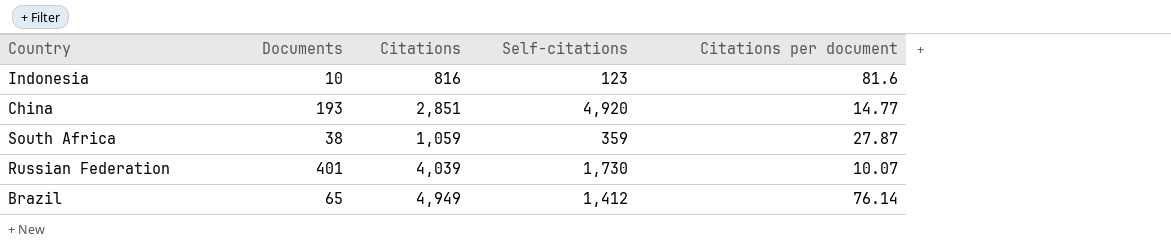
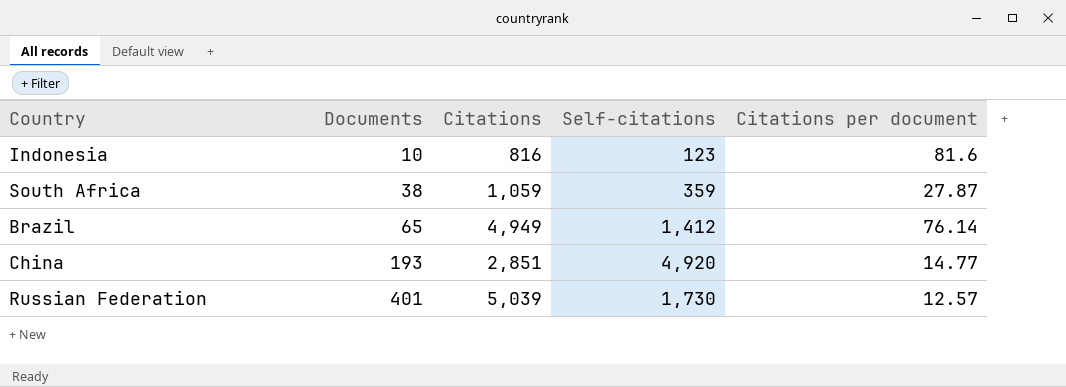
row order: none -> Documents ascending
Russian Federation | Citations: 4,039 -> 5,039
Russian Federation | Citations per document: 10.07 -> 12.57

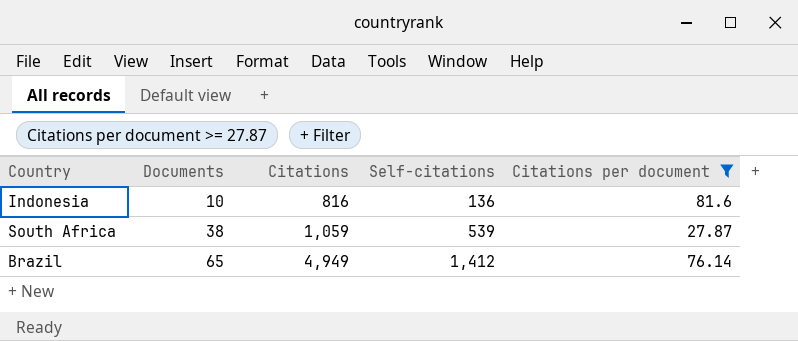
filter: none -> Citations per document >= 27.87
Indonesia | Self-citations: 123 -> 136
South Africa | Self-citations: 359 -> 539

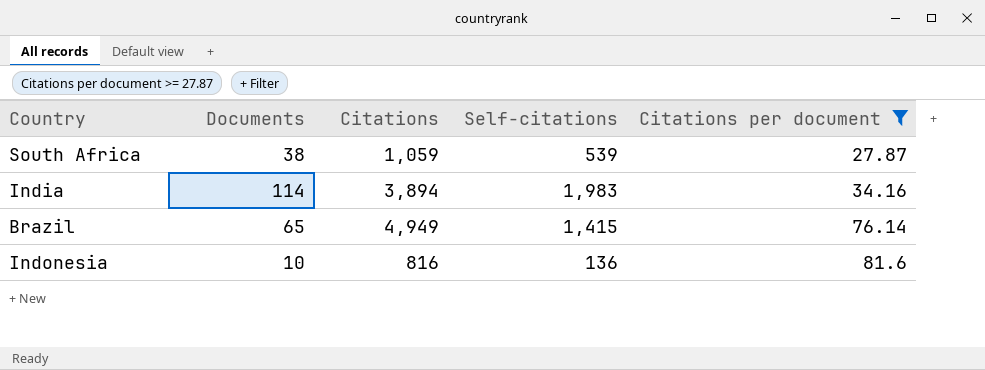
row order: Documents ascending -> Citations per document ascending
row India: none -> 114 | 3,894 | 1,983 | 34.16
Brazil | Self-citations: 1,412 -> 1,415

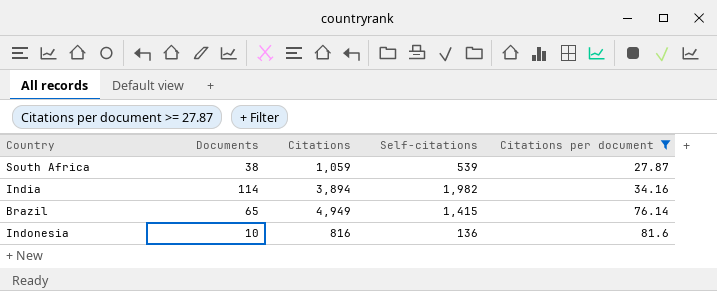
India | Self-citations: 1,983 -> 1,982

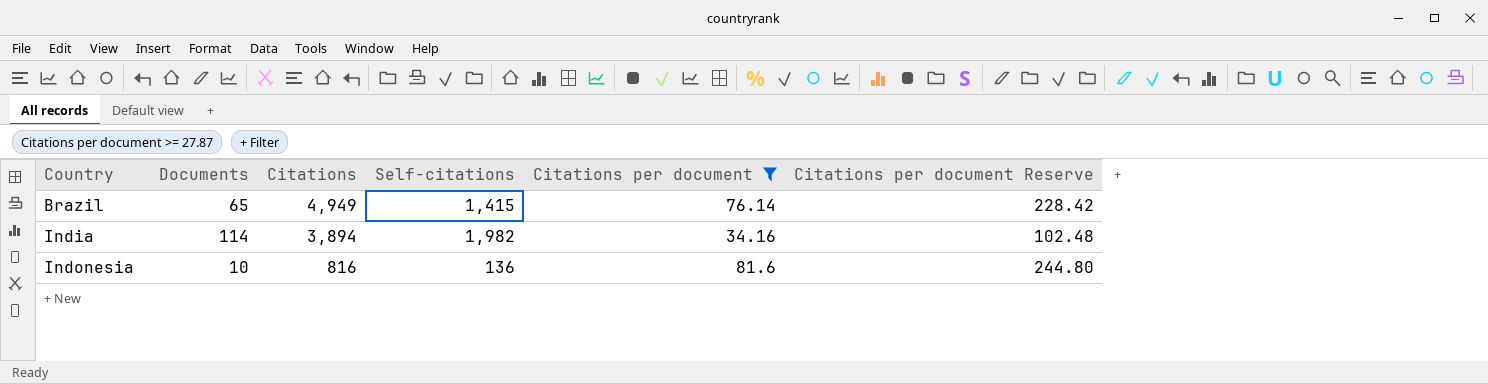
row order: Citations per document ascending -> Country ascending
column Citations per document Reserve | formula: none -> [Citations per document] * 3
row South Africa: 38 | 1,059 | 539 | 27.87 -> none

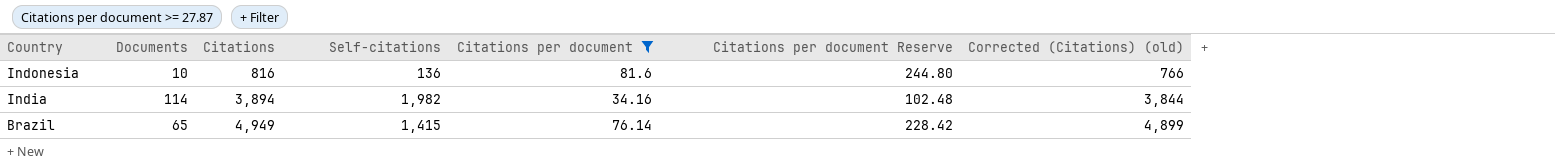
row order: Country ascending -> Country descending
column Corrected (Citations) (old) | formula: none -> [Citations] - 50

